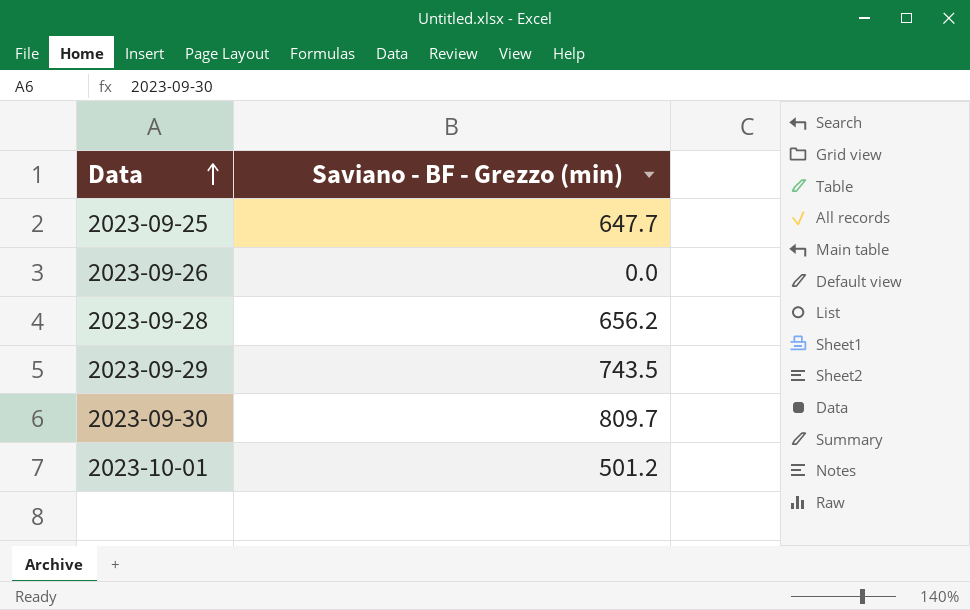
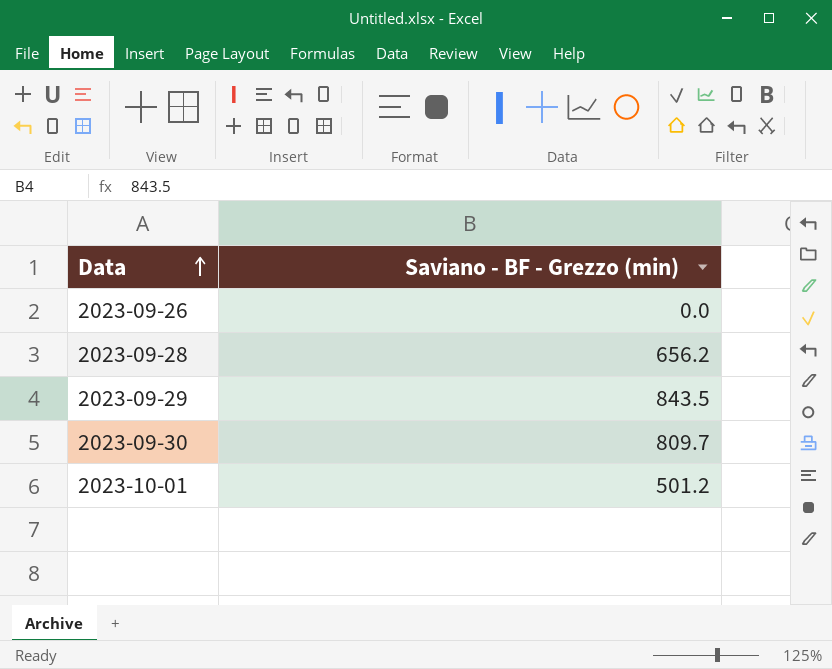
row 2023-09-25: 647.7 -> none
2023-09-29 | Saviano - BF - Grezzo (min): 743.5 -> 843.5

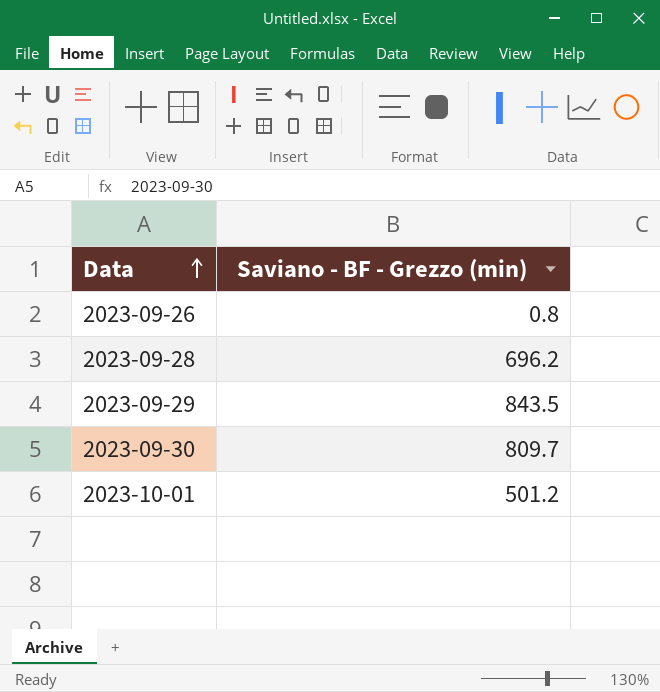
2023-09-26 | Saviano - BF - Grezzo (min): 0.0 -> 0.8
2023-09-28 | Saviano - BF - Grezzo (min): 656.2 -> 696.2

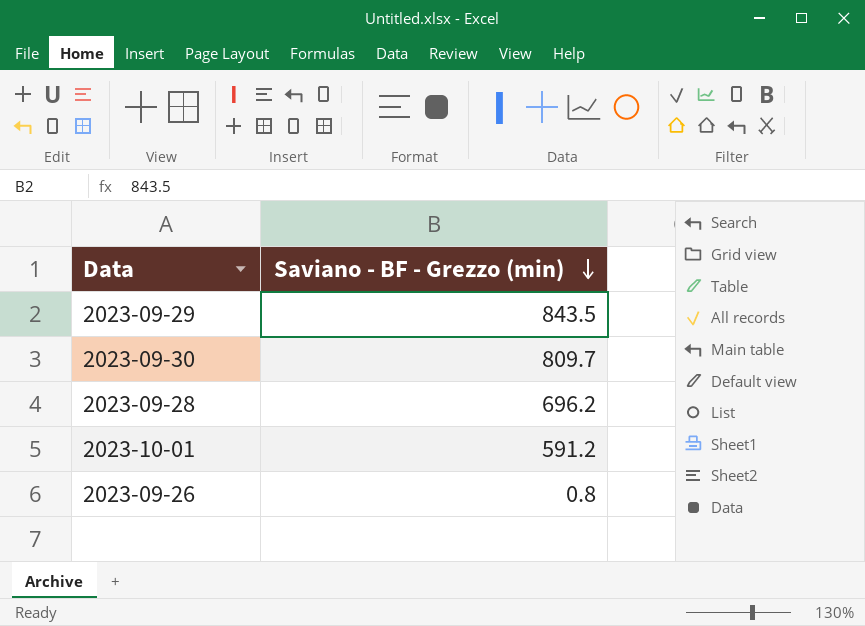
row order: Data ascending -> Saviano - BF - Grezzo (min) descending
2023-10-01 | Saviano - BF - Grezzo (min): 501.2 -> 591.2

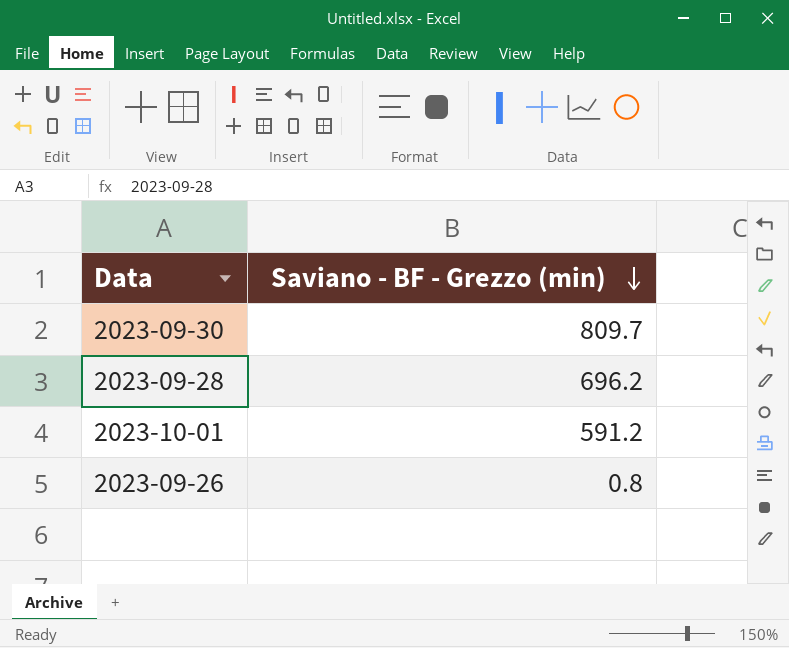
row 2023-09-29: 843.5 -> none

